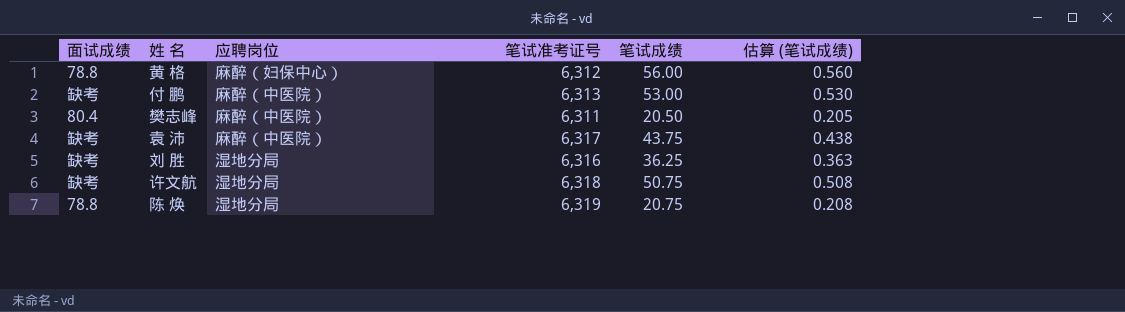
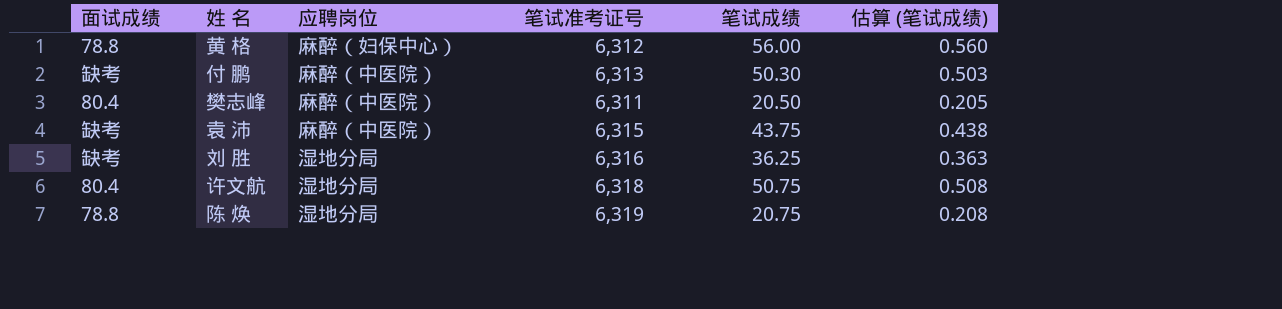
付 鹏 | 笔试成绩: 53.00 -> 50.30
付 鹏 | 估算 (笔试成绩): 0.530 -> 0.503
袁 沛 | 笔试准考证号: 6,317 -> 6,315
许文航 | 面试成绩: 缺考 -> 80.4

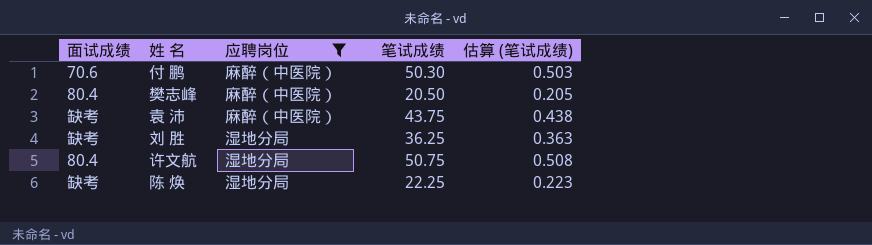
filter: none -> 应聘岗位 != 麻醉（妇保中心）
column 笔试准考证号 | position: 4 -> none
付 鹏 | 面试成绩: 缺考 -> 70.6
陈 焕 | 面试成绩: 78.8 -> 缺考
陈 焕 | 笔试成绩: 20.75 -> 22.25
陈 焕 | 估算 (笔试成绩): 0.208 -> 0.223

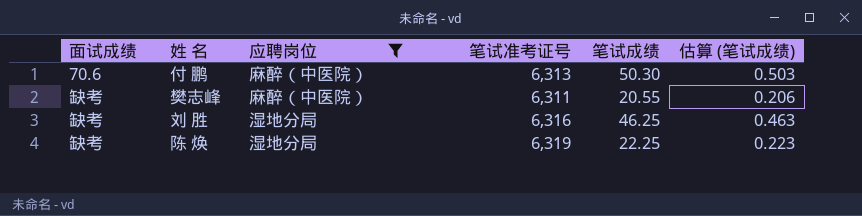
column 笔试准考证号 | position: none -> 4
row 袁 沛: 缺考 | 麻醉（中医院） | 43.75 | 0.438 -> none
row 许文航: 80.4 | 湿地分局 | 50.75 | 0.508 -> none
樊志峰 | 面试成绩: 80.4 -> 缺考
樊志峰 | 笔试成绩: 20.50 -> 20.55
樊志峰 | 估算 (笔试成绩): 0.205 -> 0.206
刘 胜 | 笔试成绩: 36.25 -> 46.25
刘 胜 | 估算 (笔试成绩): 0.363 -> 0.463

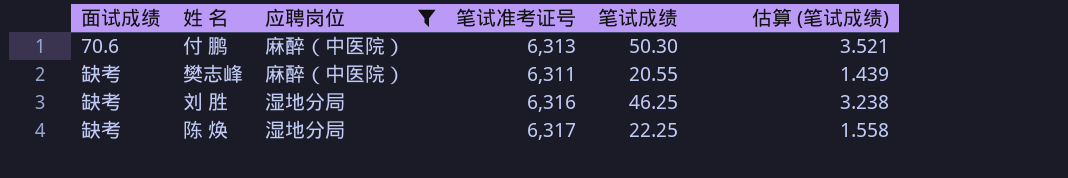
column 估算 (笔试成绩) | formula: [笔试成绩] * 0.01 -> [笔试成绩] * 0.07
陈 焕 | 笔试准考证号: 6,319 -> 6,317

